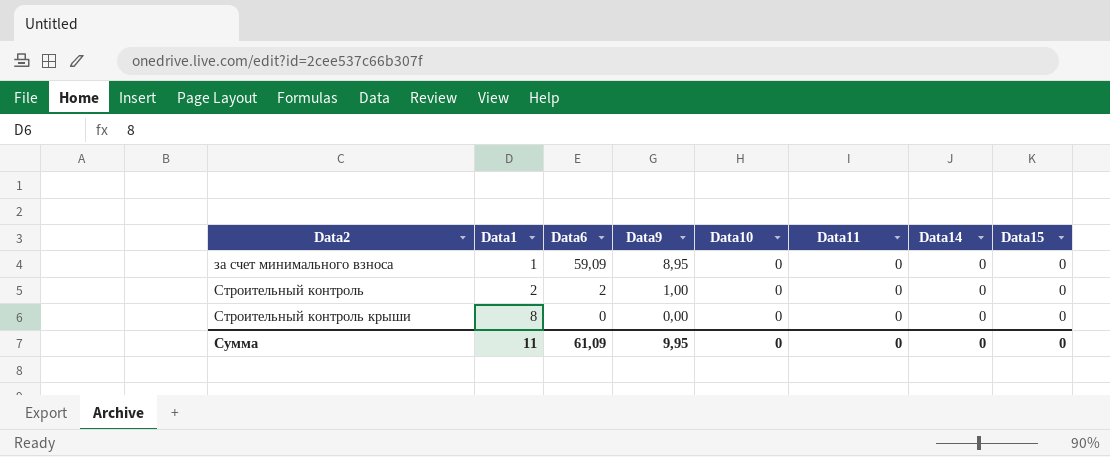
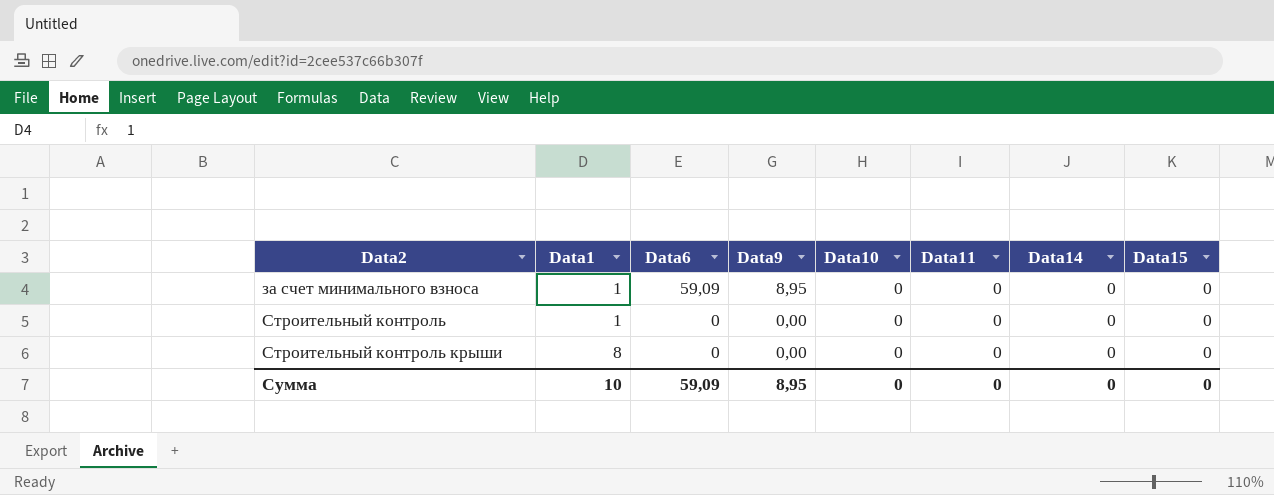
Строительный контроль | Data1: 2 -> 1
Строительный контроль | Data6: 2 -> 0
Строительный контроль | Data9: 1,00 -> 0,00
Сумма | Data1: 11 -> 10
Сумма | Data6: 61,09 -> 59,09
Сумма | Data9: 9,95 -> 8,95

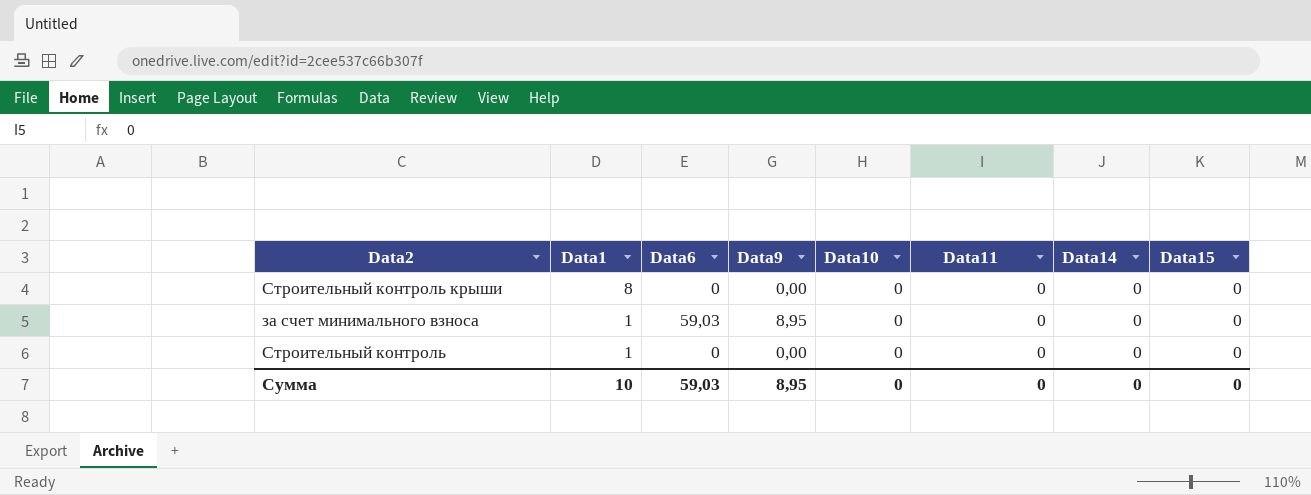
row order: Data2 ascending -> Data1 descending
за счет минимального взноса | Data6: 59,09 -> 59,03
Сумма | Data6: 59,09 -> 59,03

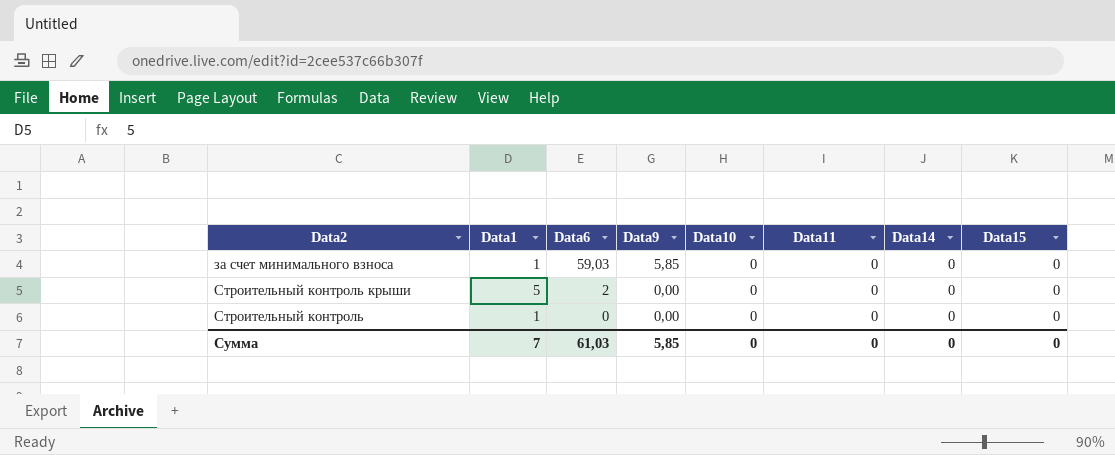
row order: Data1 descending -> Data6 descending
за счет минимального взноса | Data9: 8,95 -> 5,85
Строительный контроль крыши | Data1: 8 -> 5
Строительный контроль крыши | Data6: 0 -> 2
Сумма | Data1: 10 -> 7
Сумма | Data6: 59,03 -> 61,03
Сумма | Data9: 8,95 -> 5,85

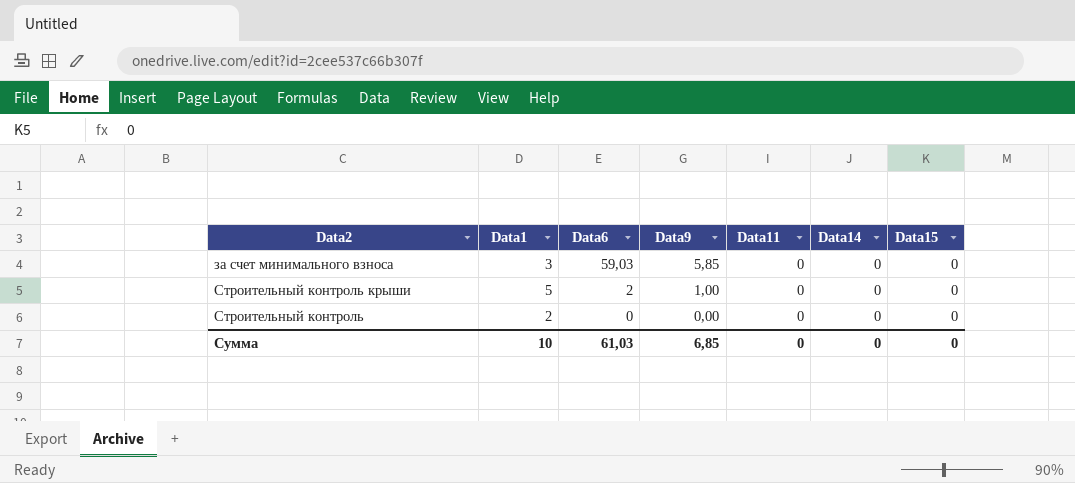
column Data10 | position: 5 -> none
за счет минимального взноса | Data1: 1 -> 3
Строительный контроль крыши | Data9: 0,00 -> 1,00
Строительный контроль | Data1: 1 -> 2
Сумма | Data1: 7 -> 10
Сумма | Data9: 5,85 -> 6,85

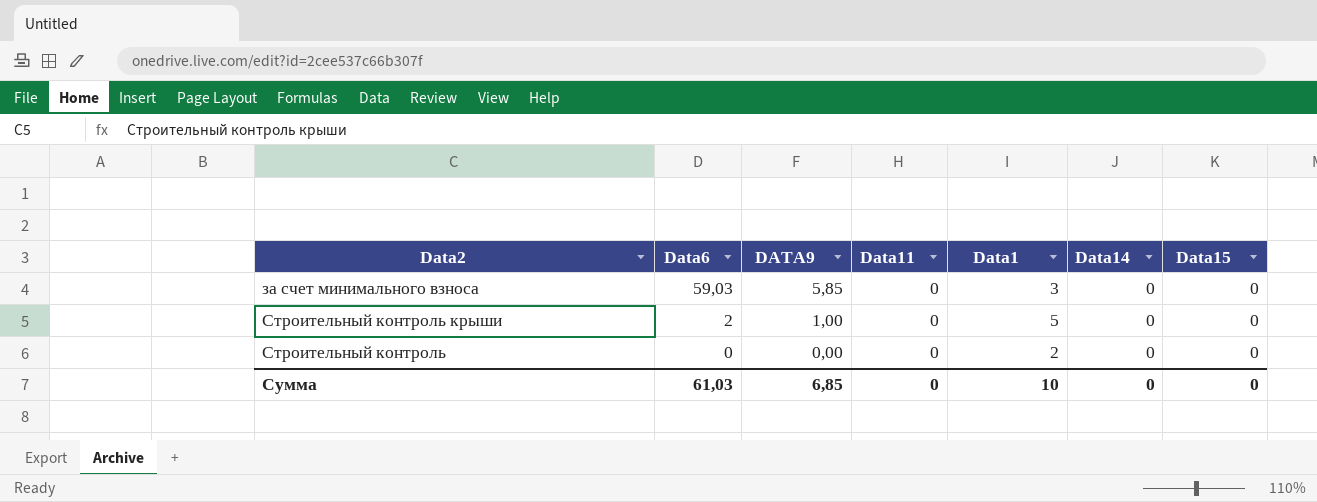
column name: Data9 -> DATA9
column Data1 | position: 2 -> 5

